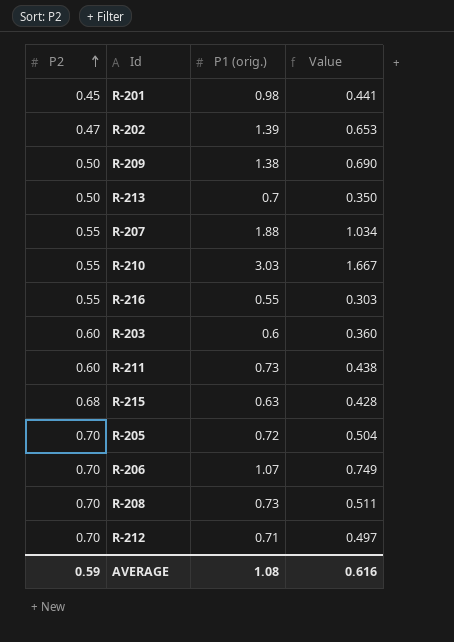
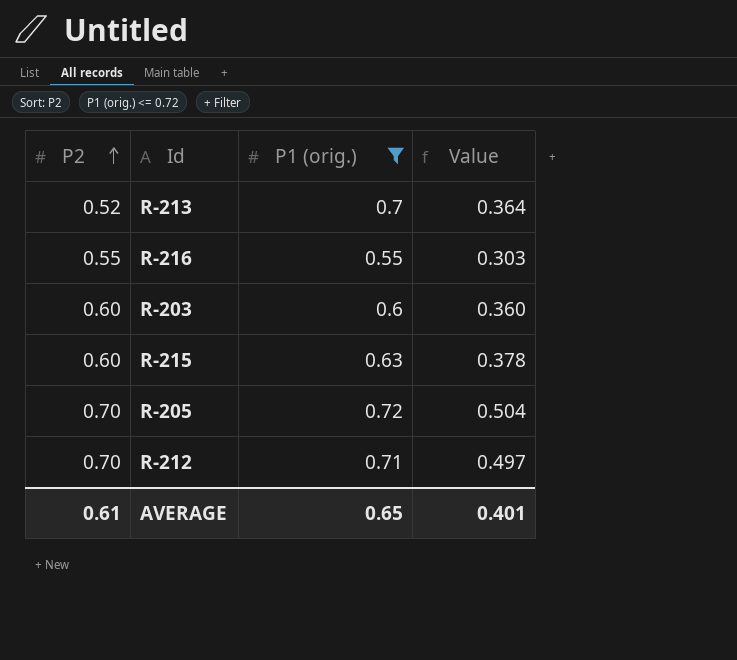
filter: none -> P1 (orig.) <= 0.72
R-213 | P2: 0.50 -> 0.52
R-213 | Value: 0.350 -> 0.364
R-215 | P2: 0.68 -> 0.60
R-215 | Value: 0.428 -> 0.378
AVERAGE | P2: 0.59 -> 0.61
AVERAGE | P1 (orig.): 1.08 -> 0.65
AVERAGE | Value: 0.616 -> 0.401

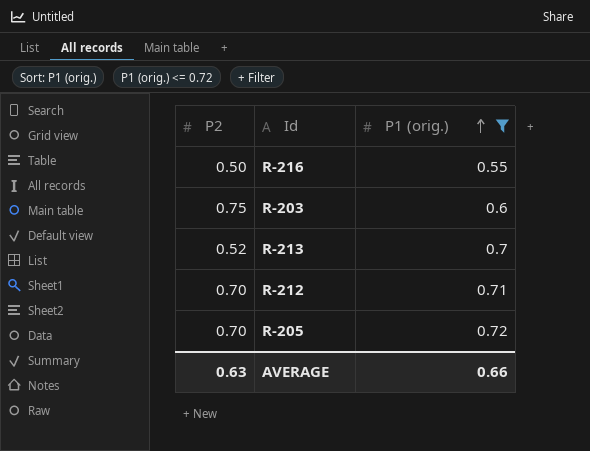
row order: P2 ascending -> P1 (orig.) ascending
column Value | formula: [P2] * [P1 (orig.)] -> none
row R-215: 0.60 | 0.63 | 0.378 -> none
R-216 | P2: 0.55 -> 0.50
R-203 | P2: 0.60 -> 0.75
AVERAGE | P2: 0.61 -> 0.63
AVERAGE | P1 (orig.): 0.65 -> 0.66

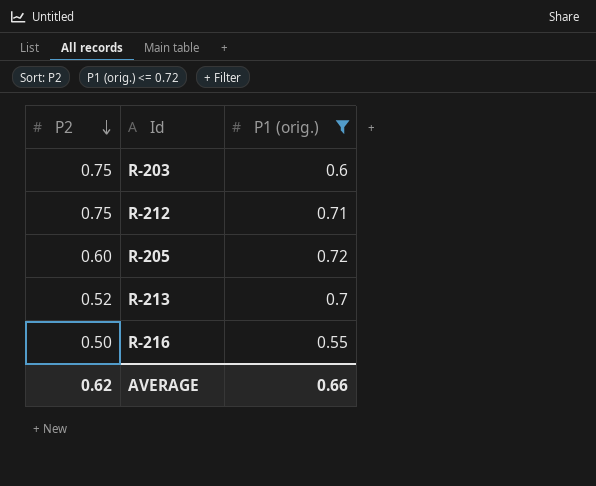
row order: P1 (orig.) ascending -> P2 descending
R-212 | P2: 0.70 -> 0.75
R-205 | P2: 0.70 -> 0.60
AVERAGE | P2: 0.63 -> 0.62

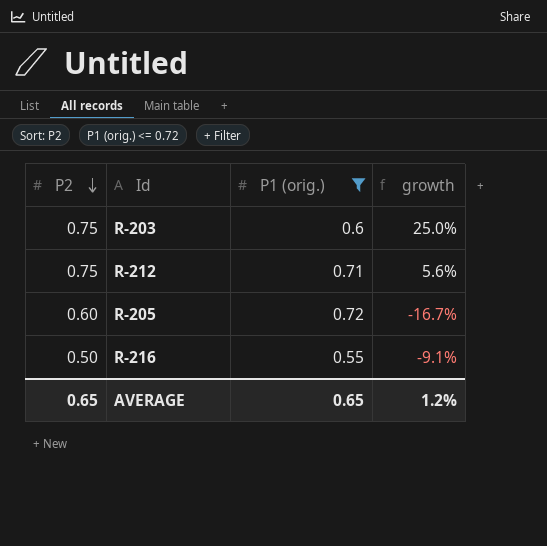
column growth | formula: none -> ([P2] - [P1 (orig.)]) / [P1 (orig.)]
row R-213: 0.52 | 0.7 -> none
AVERAGE | P2: 0.62 -> 0.65
AVERAGE | P1 (orig.): 0.66 -> 0.65

